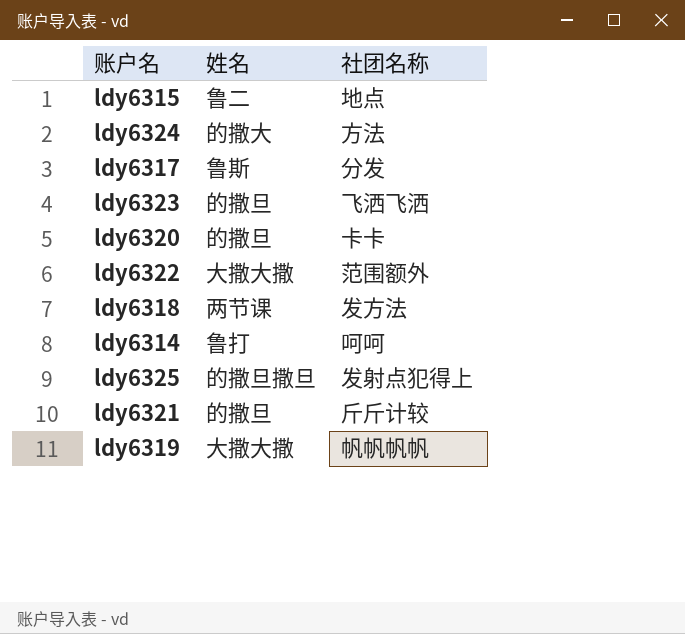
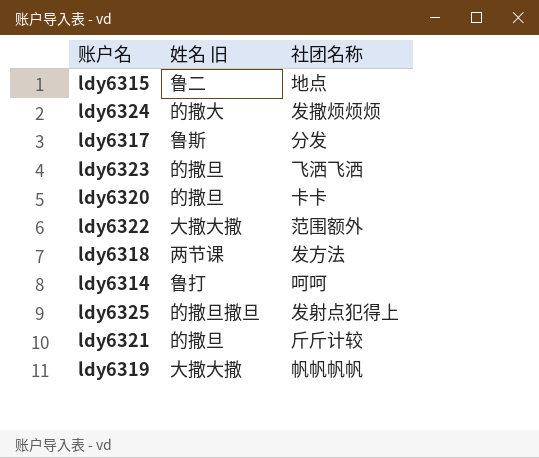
column name: 姓名 -> 姓名 旧
ldy6324 | 社团名称: 方法 -> 发撒烦烦烦

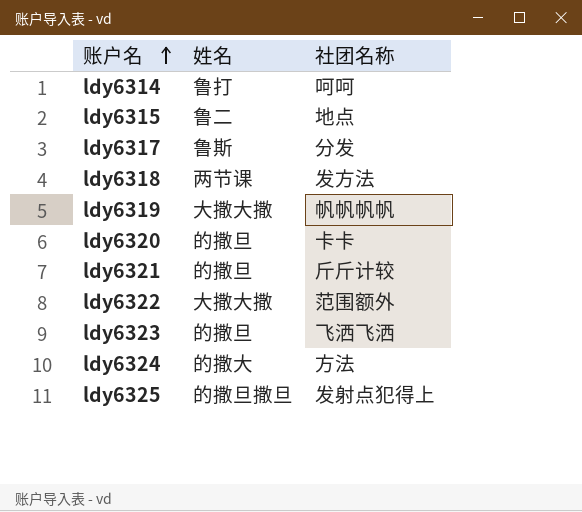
row order: none -> 账户名 ascending
column name: 姓名 旧 -> 姓名
ldy6324 | 社团名称: 发撒烦烦烦 -> 方法

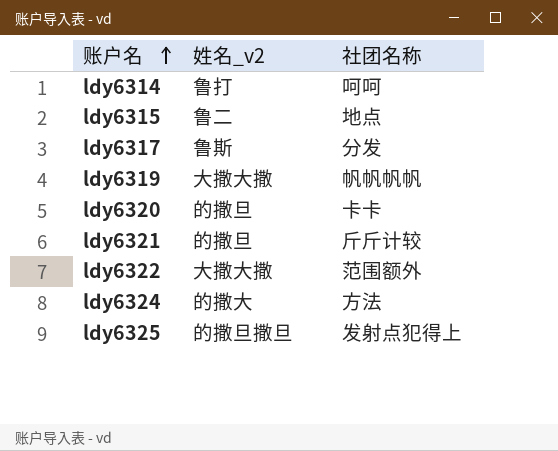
column name: 姓名 -> 姓名_v2
row ldy6318: 两节课 | 发方法 -> none
row ldy6323: 的撒旦 | 飞洒飞洒 -> none

